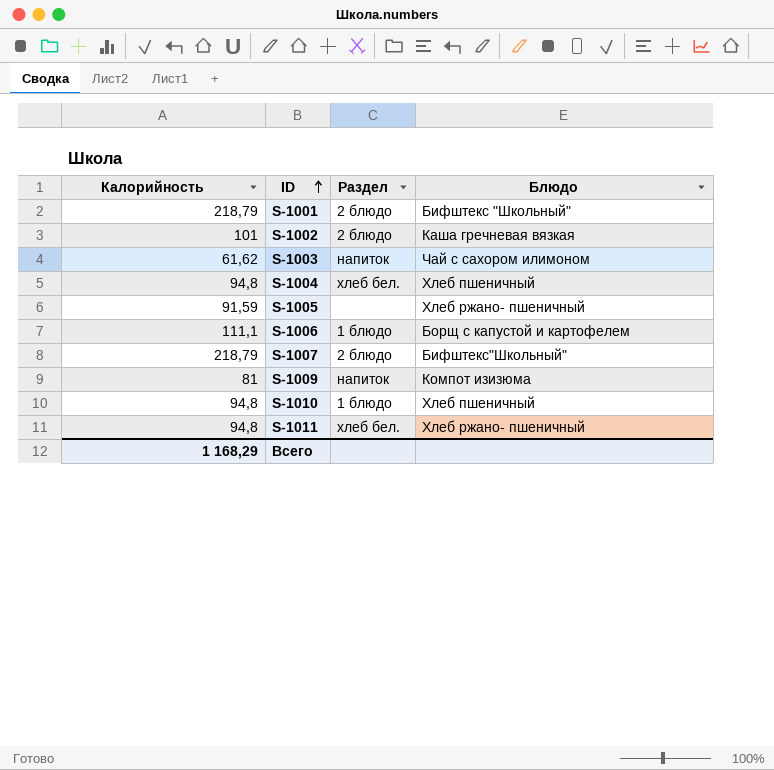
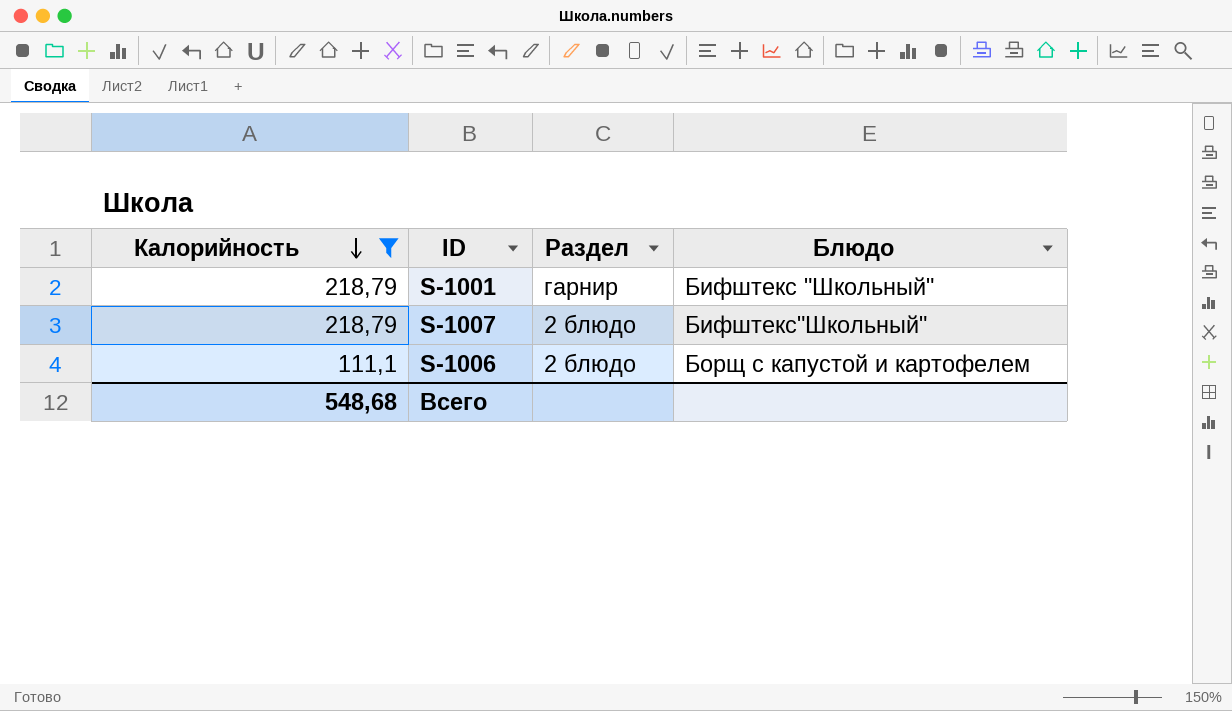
filter: none -> Калорийность >= 111,1
row order: ID ascending -> Калорийность descending
S-1001 | Раздел: 2 блюдо -> гарнир
S-1006 | Раздел: 1 блюдо -> 2 блюдо
Всего | Калорийность: 1 168,29 -> 548,68

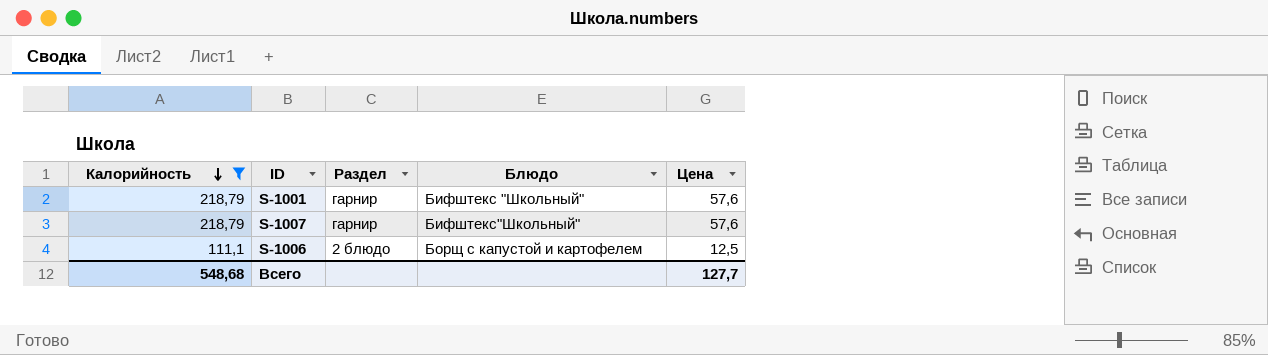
column Цена | position: none -> 5
S-1007 | Раздел: 2 блюдо -> гарнир

